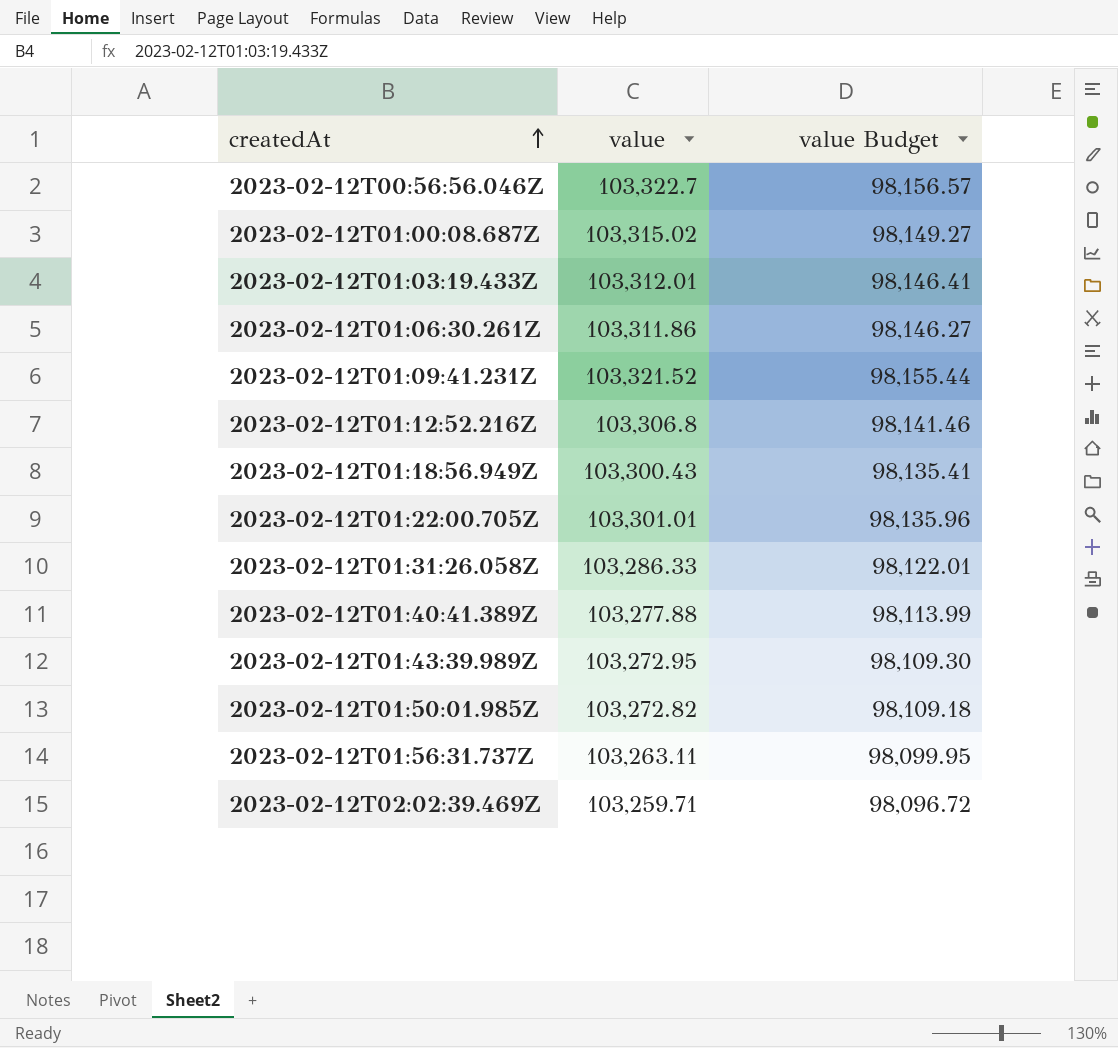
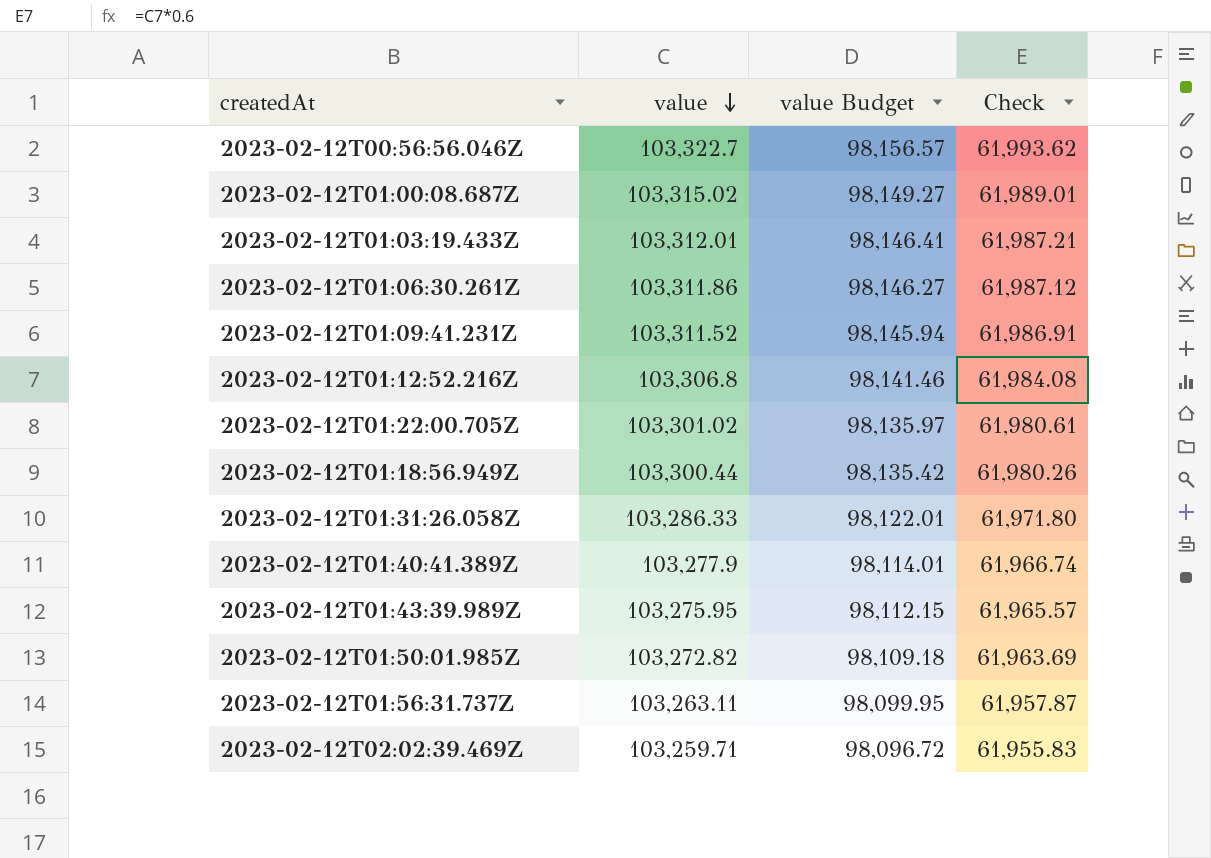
row order: createdAt ascending -> value descending
column Check | formula: none -> [value] * 0.6
2023-02-12T01:09:41.231Z | value: 103,321.52 -> 103,311.52
2023-02-12T01:09:41.231Z | value Budget: 98,155.44 -> 98,145.94
2023-02-12T01:22:00.705Z | value: 103,301.01 -> 103,301.02
2023-02-12T01:22:00.705Z | value Budget: 98,135.96 -> 98,135.97
2023-02-12T01:18:56.949Z | value: 103,300.43 -> 103,300.44
2023-02-12T01:18:56.949Z | value Budget: 98,135.41 -> 98,135.42
2023-02-12T01:40:41.389Z | value: 103,277.88 -> 103,277.9
2023-02-12T01:40:41.389Z | value Budget: 98,113.99 -> 98,114.01
2023-02-12T01:43:39.989Z | value: 103,272.95 -> 103,275.95
2023-02-12T01:43:39.989Z | value Budget: 98,109.30 -> 98,112.15

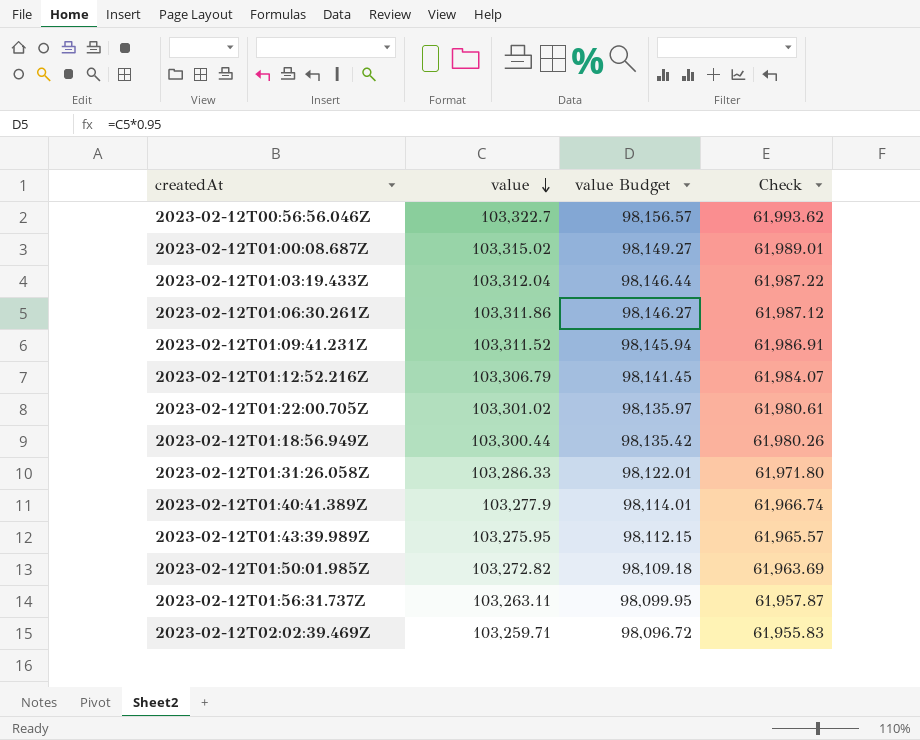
2023-02-12T01:03:19.433Z | value: 103,312.01 -> 103,312.04
2023-02-12T01:03:19.433Z | value Budget: 98,146.41 -> 98,146.44
2023-02-12T01:03:19.433Z | Check: 61,987.21 -> 61,987.22
2023-02-12T01:12:52.216Z | value: 103,306.8 -> 103,306.79
2023-02-12T01:12:52.216Z | value Budget: 98,141.46 -> 98,141.45
2023-02-12T01:12:52.216Z | Check: 61,984.08 -> 61,984.07

